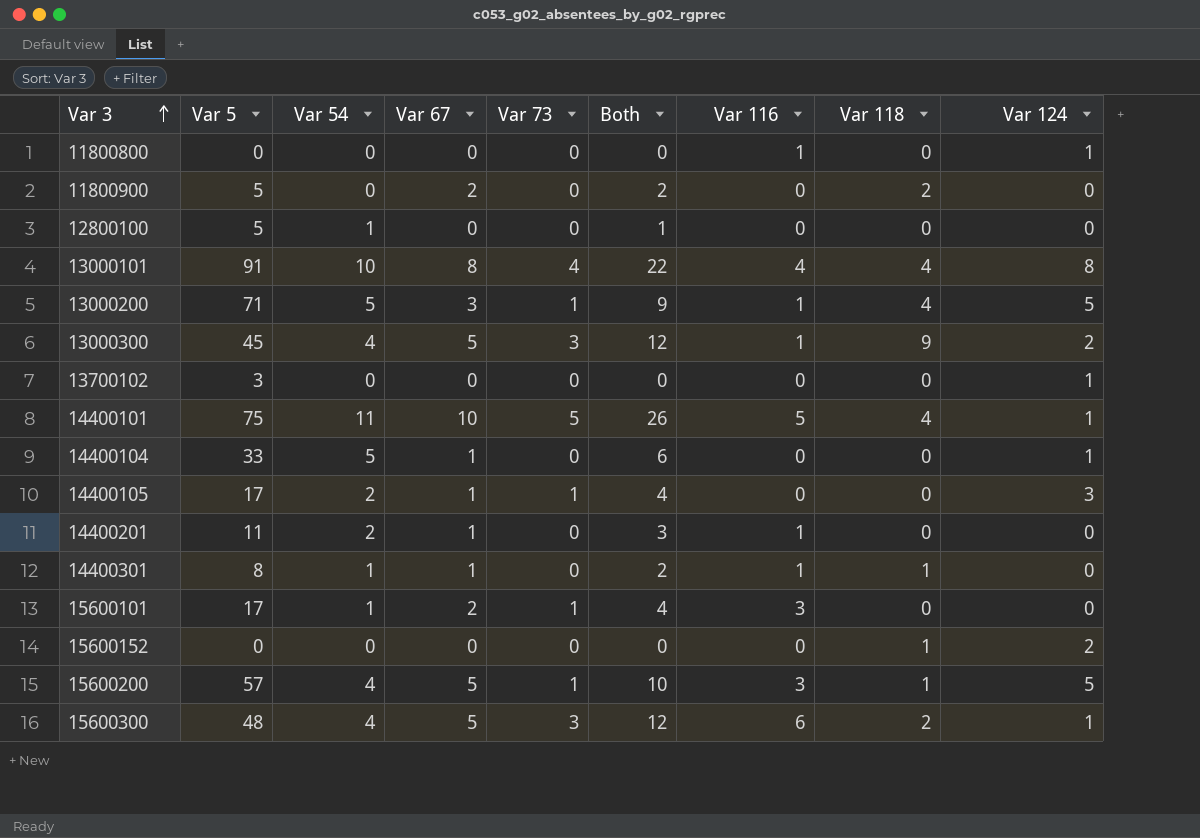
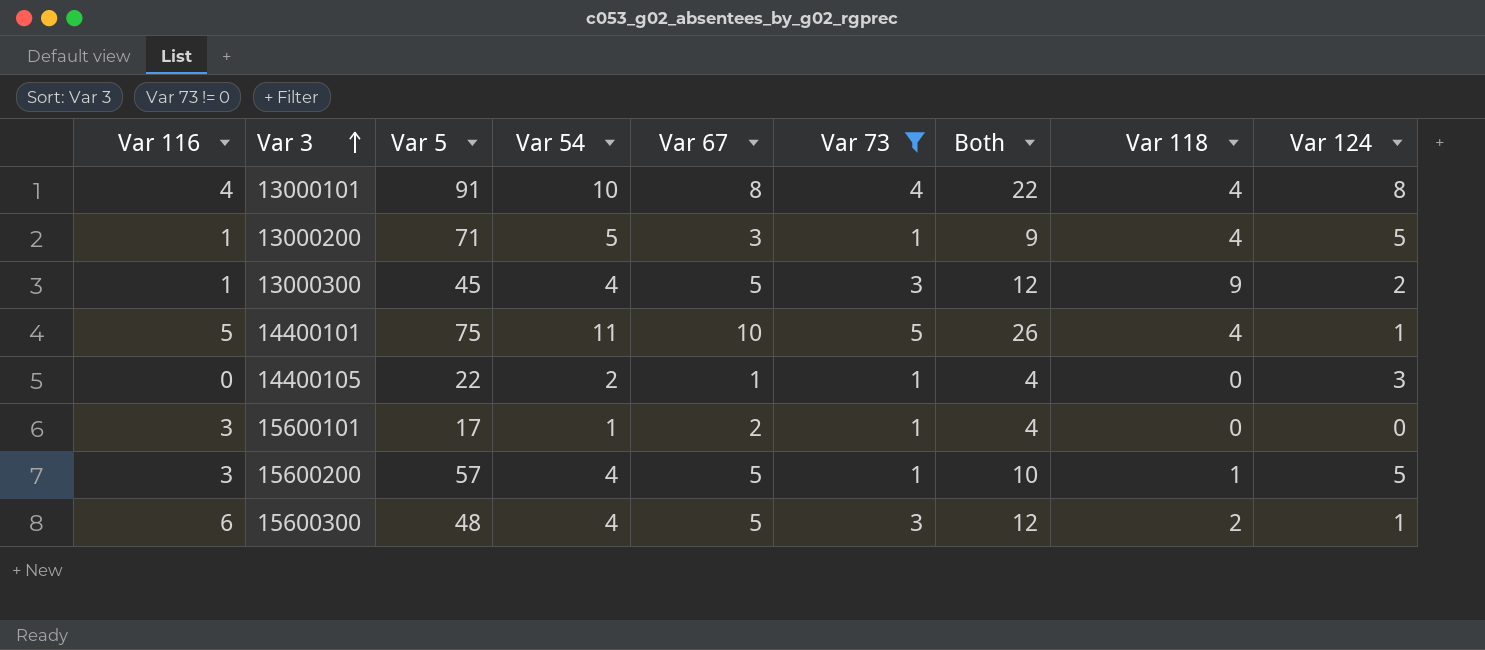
filter: none -> Var 73 != 0
column Var 116 | position: 7 -> 1
14400105 | Var 5: 17 -> 22

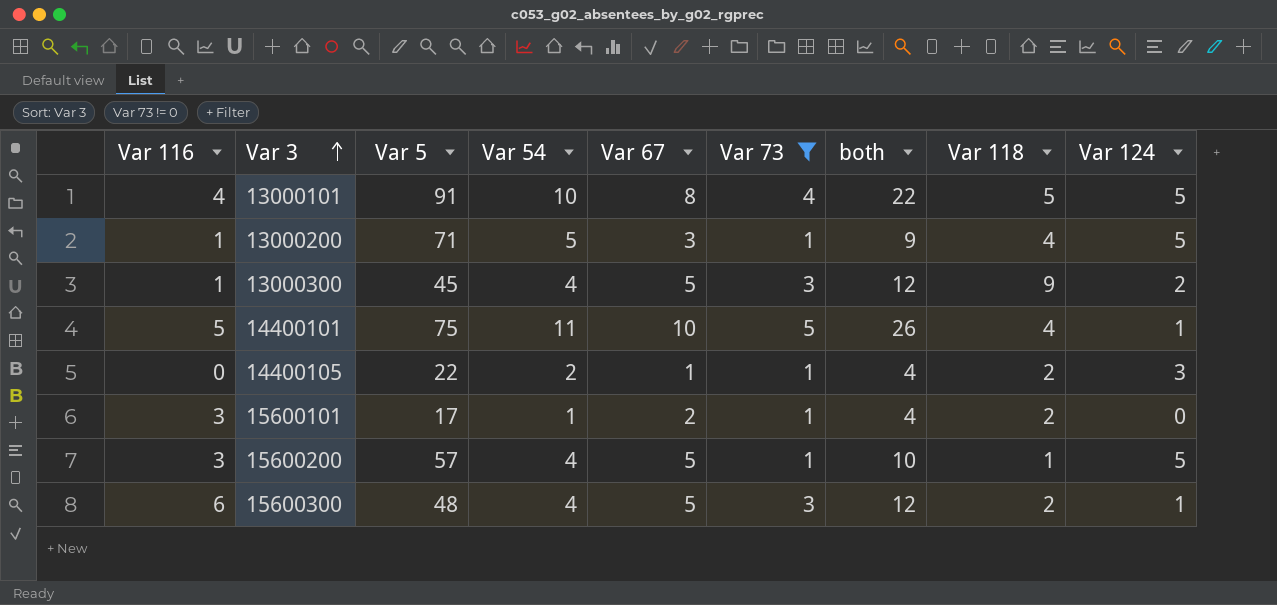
column name: Both -> both
13000101 | Var 118: 4 -> 5
13000101 | Var 124: 8 -> 5
14400105 | Var 118: 0 -> 2
15600101 | Var 118: 0 -> 2

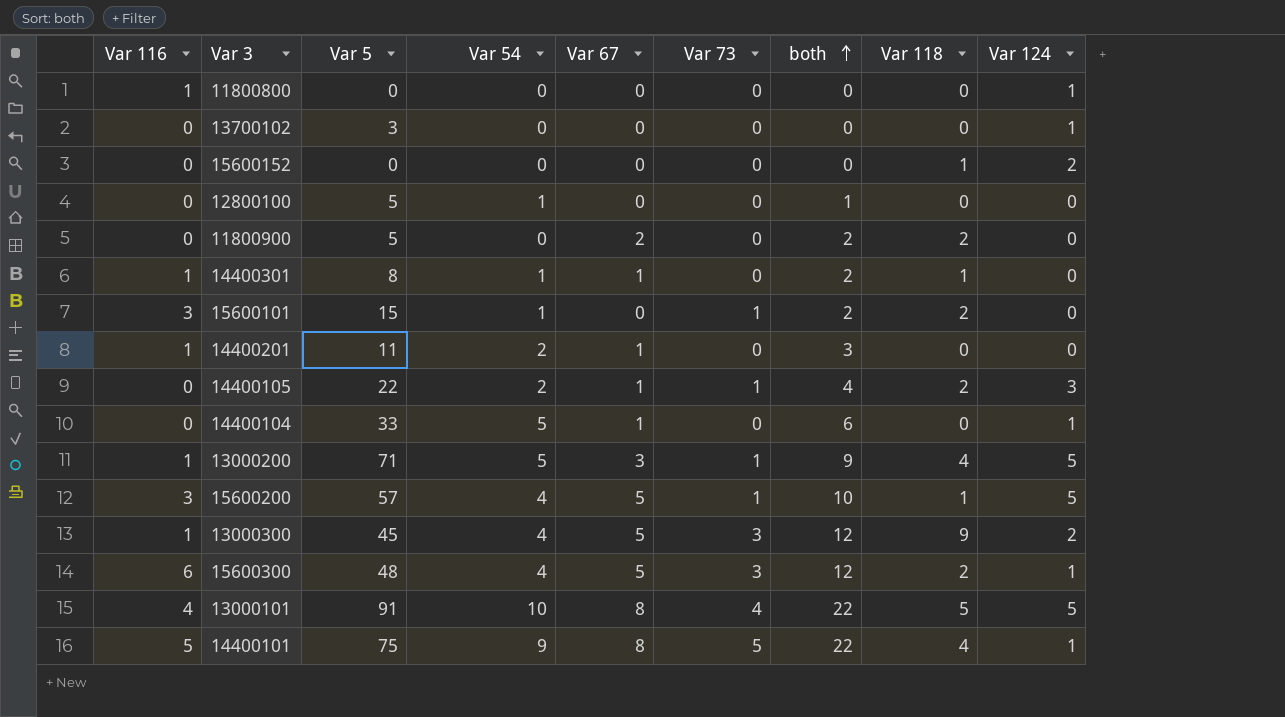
filter: Var 73 != 0 -> none
row order: Var 3 ascending -> both ascending
15600101 | Var 5: 17 -> 15
15600101 | Var 67: 2 -> 0
15600101 | both: 4 -> 2
14400101 | Var 54: 11 -> 9
14400101 | Var 67: 10 -> 8
14400101 | both: 26 -> 22

